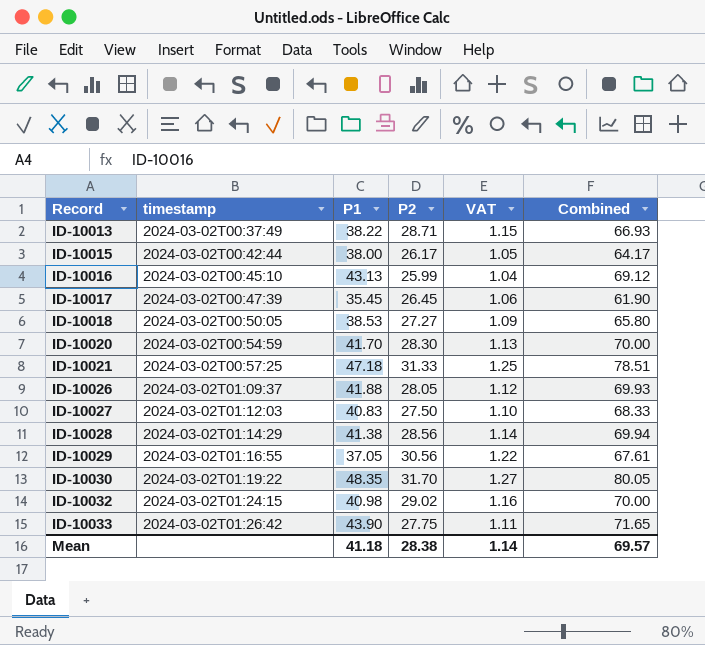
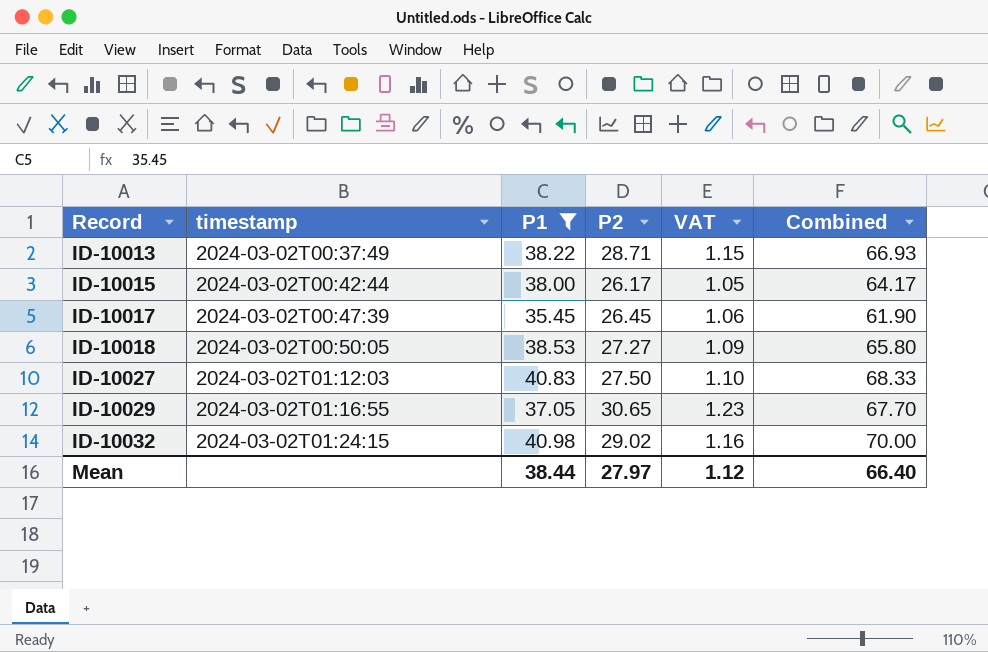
filter: none -> P1 <= 40.98
ID-10029 | P2: 30.56 -> 30.65
ID-10029 | VAT: 1.22 -> 1.23
ID-10029 | Combined: 67.61 -> 67.70
Mean | P1: 41.18 -> 38.44
Mean | P2: 28.38 -> 27.97
Mean | VAT: 1.14 -> 1.12
Mean | Combined: 69.57 -> 66.40

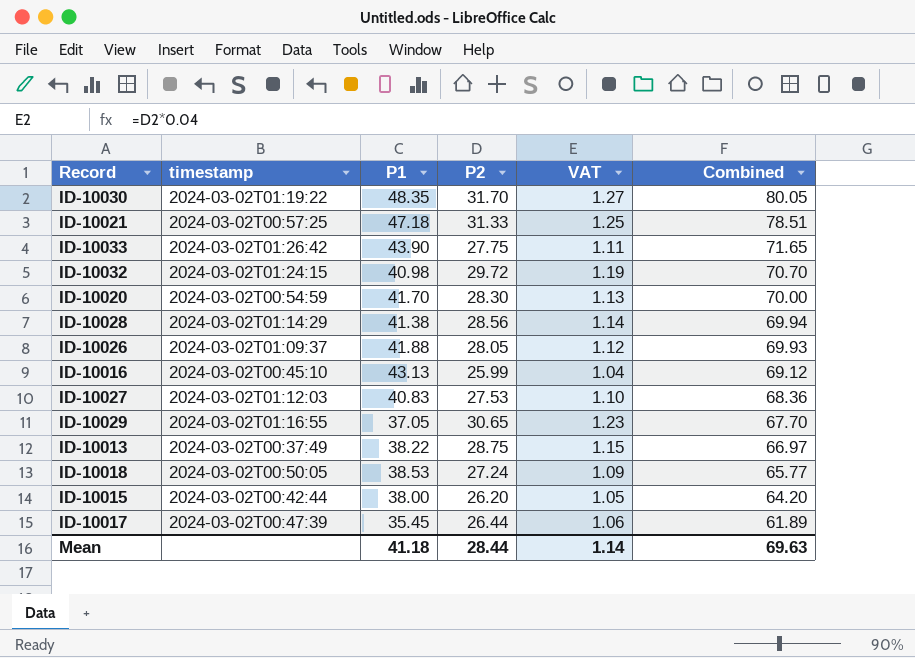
filter: P1 <= 40.98 -> none
row order: Record ascending -> Combined descending
ID-10032 | P2: 29.02 -> 29.72
ID-10032 | VAT: 1.16 -> 1.19
ID-10032 | Combined: 70.00 -> 70.70
ID-10027 | P2: 27.50 -> 27.53
ID-10027 | Combined: 68.33 -> 68.36
ID-10013 | P2: 28.71 -> 28.75
ID-10013 | Combined: 66.93 -> 66.97
ID-10018 | P2: 27.27 -> 27.24
ID-10018 | Combined: 65.80 -> 65.77
ID-10015 | P2: 26.17 -> 26.20
ID-10015 | Combined: 64.17 -> 64.20
ID-10017 | P2: 26.45 -> 26.44
ID-10017 | Combined: 61.90 -> 61.89
Mean | P1: 38.44 -> 41.18
Mean | P2: 27.97 -> 28.44
Mean | VAT: 1.12 -> 1.14
Mean | Combined: 66.40 -> 69.63

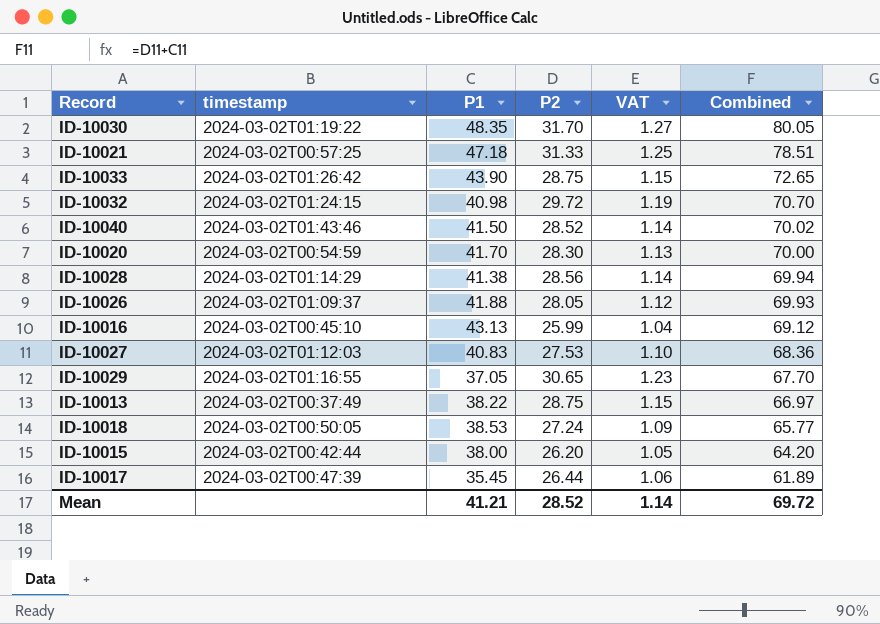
ID-10033 | P2: 27.75 -> 28.75
ID-10033 | VAT: 1.11 -> 1.15
ID-10033 | Combined: 71.65 -> 72.65
row ID-10040: none -> 2024-03-02T01:43:46 | 41.50 | 28.52 | 1.14 | 70.02
Mean | P1: 41.18 -> 41.21
Mean | P2: 28.44 -> 28.52
Mean | Combined: 69.63 -> 69.72

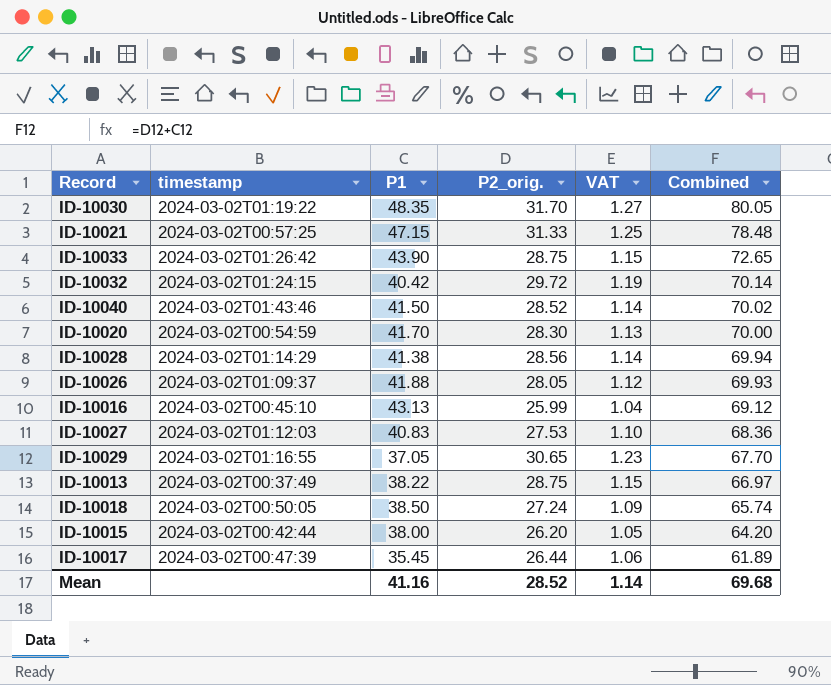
column name: P2 -> P2_orig.
ID-10021 | P1: 47.18 -> 47.15
ID-10021 | Combined: 78.51 -> 78.48
ID-10032 | P1: 40.98 -> 40.42
ID-10032 | Combined: 70.70 -> 70.14
ID-10018 | P1: 38.53 -> 38.50
ID-10018 | Combined: 65.77 -> 65.74
Mean | P1: 41.21 -> 41.16
Mean | Combined: 69.72 -> 69.68

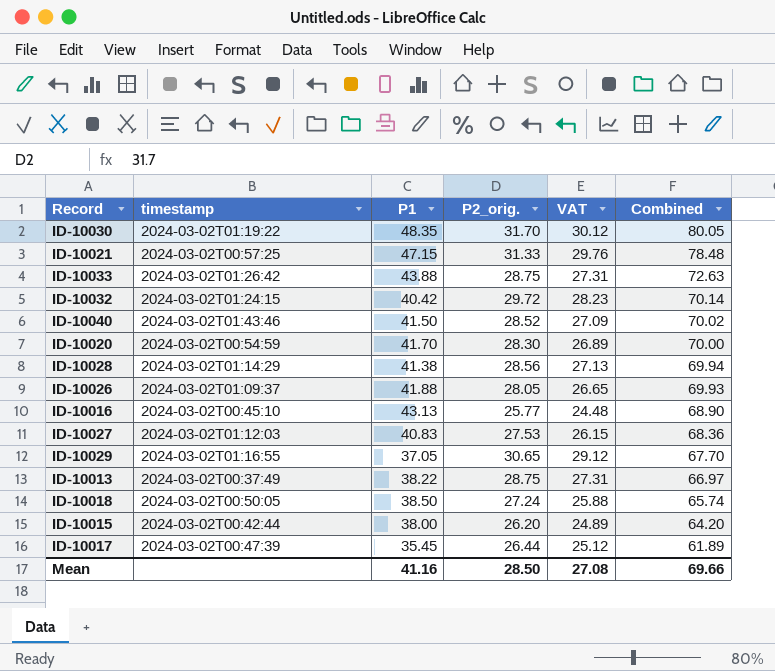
column VAT | formula: [P2_orig.] * 0.04 -> [P2_orig.] * 0.95
ID-10033 | P1: 43.90 -> 43.88
ID-10033 | Combined: 72.65 -> 72.63
ID-10016 | P2_orig.: 25.99 -> 25.77
ID-10016 | Combined: 69.12 -> 68.90
Mean | P2_orig.: 28.52 -> 28.50
Mean | VAT: 1.14 -> 27.08
Mean | Combined: 69.68 -> 69.66

